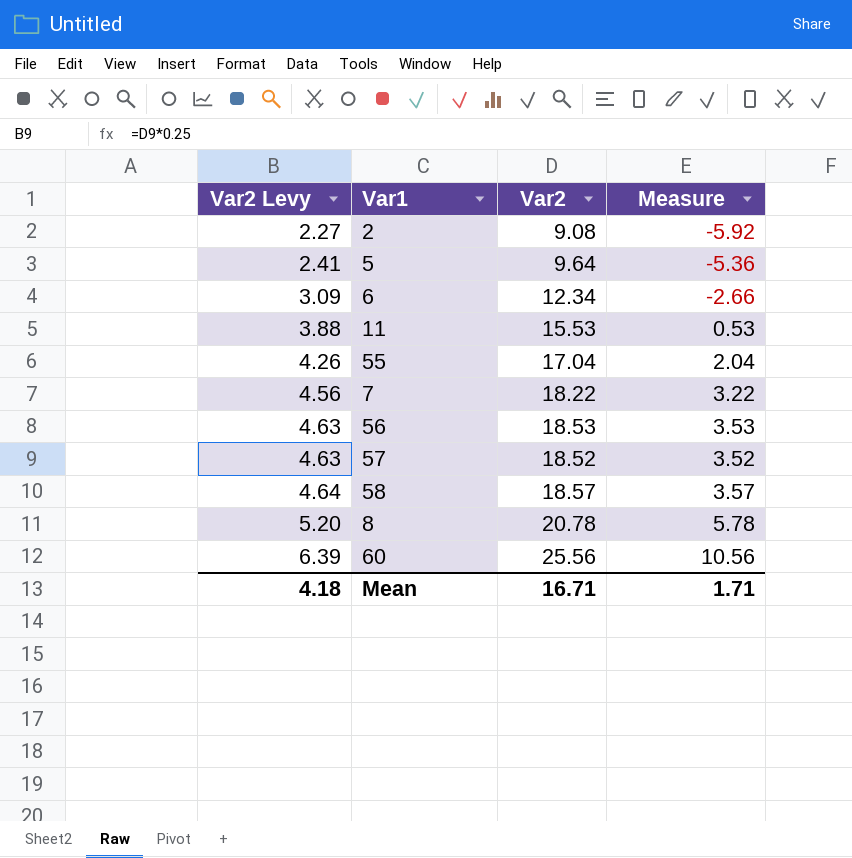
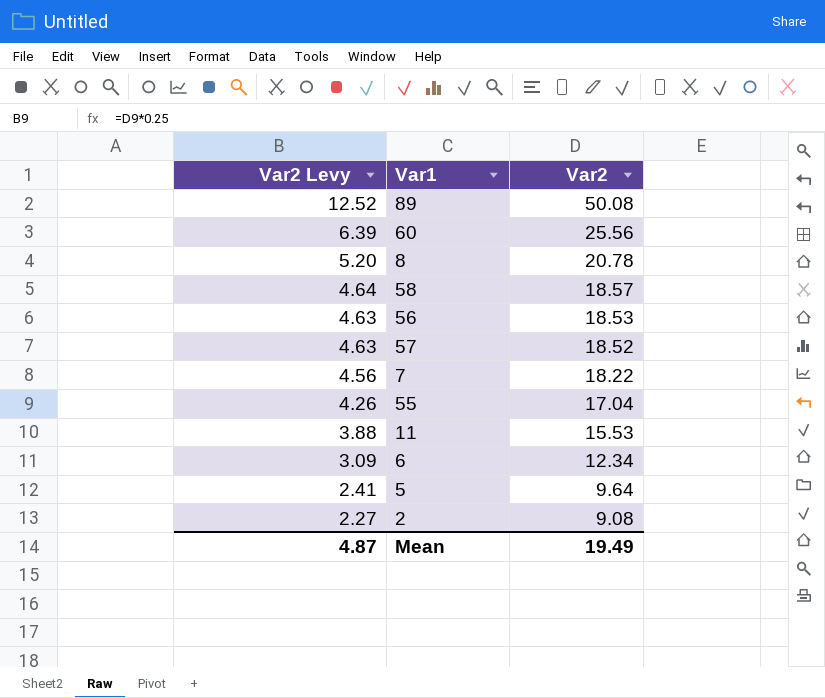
row order: Var2 Levy ascending -> Var2 Levy descending
column Measure | formula: [Var2] - 15 -> none
row 89: none -> 12.52 | 50.08
Mean | Var2 Levy: 4.18 -> 4.87
Mean | Var2: 16.71 -> 19.49

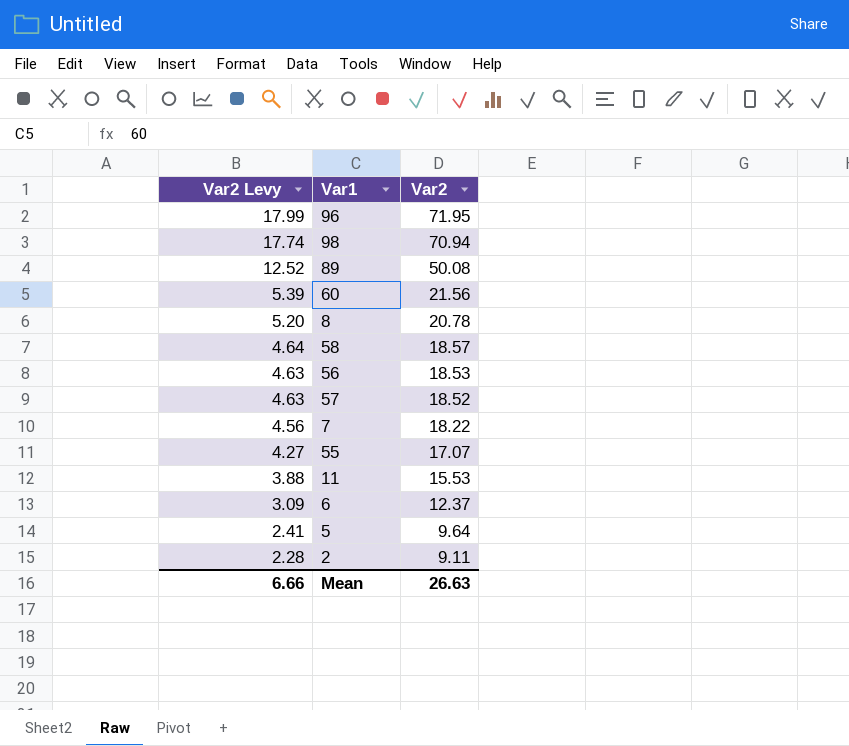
row 96: none -> 17.99 | 71.95
row 98: none -> 17.74 | 70.94
60 | Var2 Levy: 6.39 -> 5.39
60 | Var2: 25.56 -> 21.56
55 | Var2 Levy: 4.26 -> 4.27
55 | Var2: 17.04 -> 17.07
6 | Var2: 12.34 -> 12.37
2 | Var2 Levy: 2.27 -> 2.28
2 | Var2: 9.08 -> 9.11
Mean | Var2 Levy: 4.87 -> 6.66
Mean | Var2: 19.49 -> 26.63

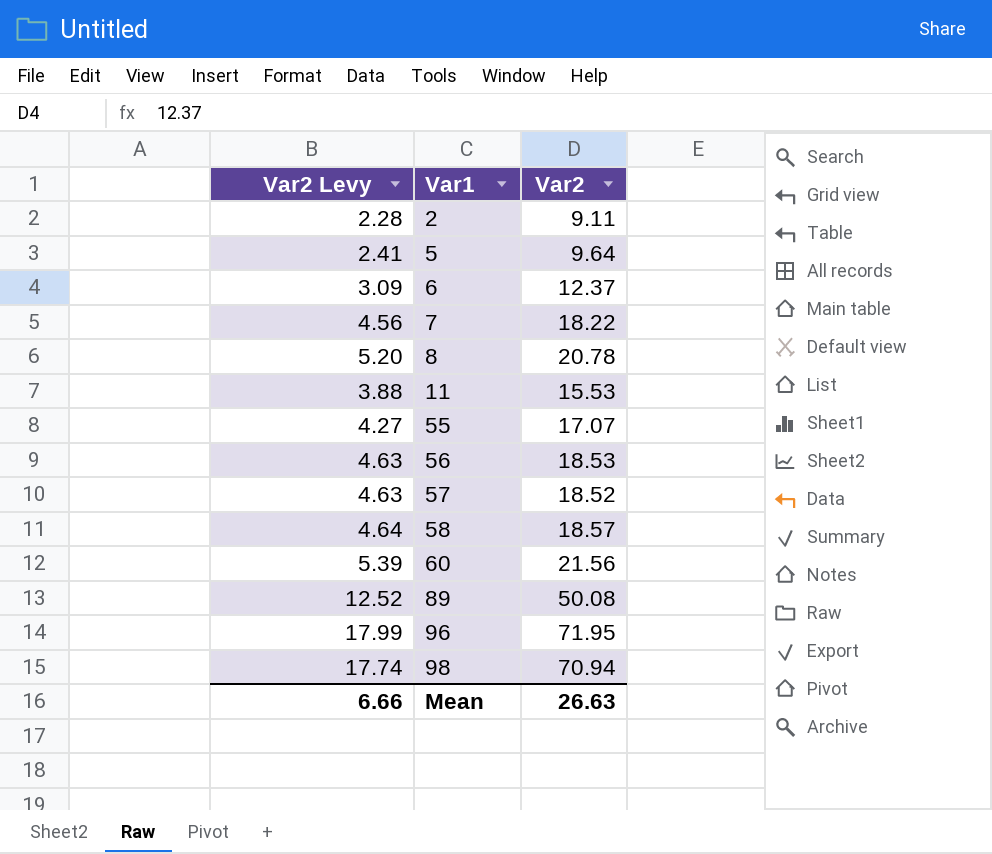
row order: Var2 Levy descending -> Var1 ascending

